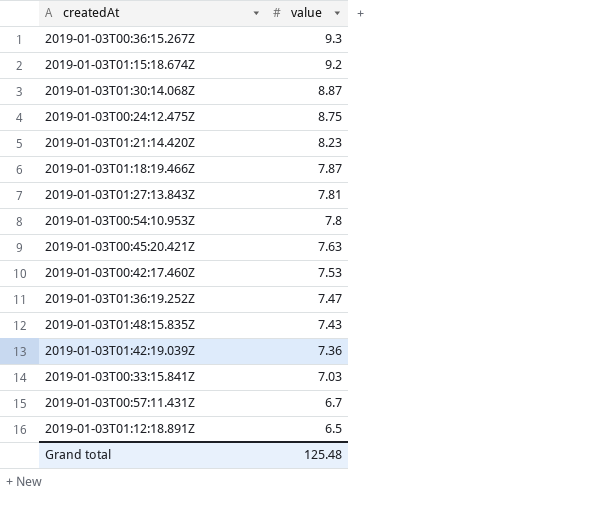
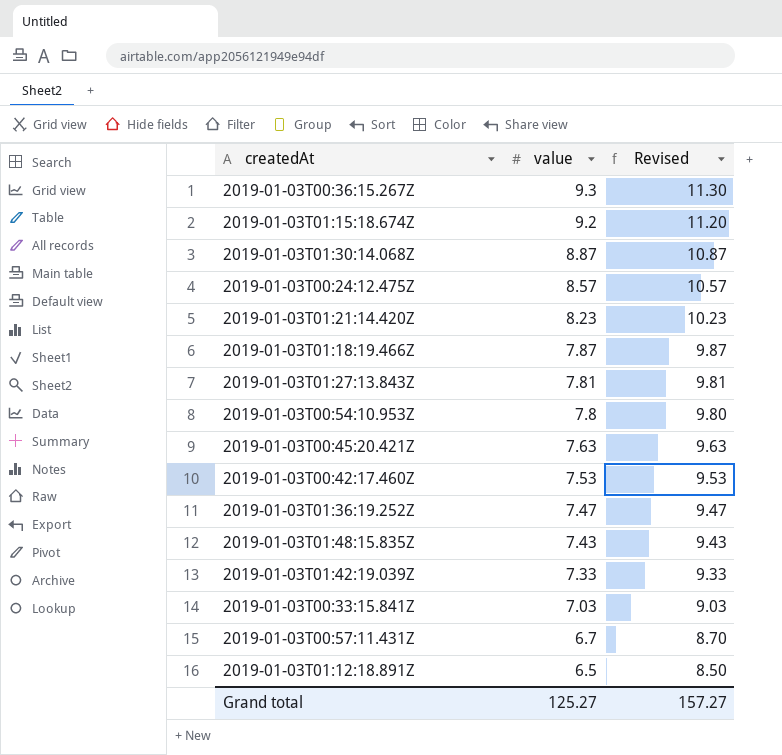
column Revised | formula: none -> [value] + 2
2019-01-03T00:24:12.475Z | value: 8.75 -> 8.57
2019-01-03T01:42:19.039Z | value: 7.36 -> 7.33
Grand total | value: 125.48 -> 125.27

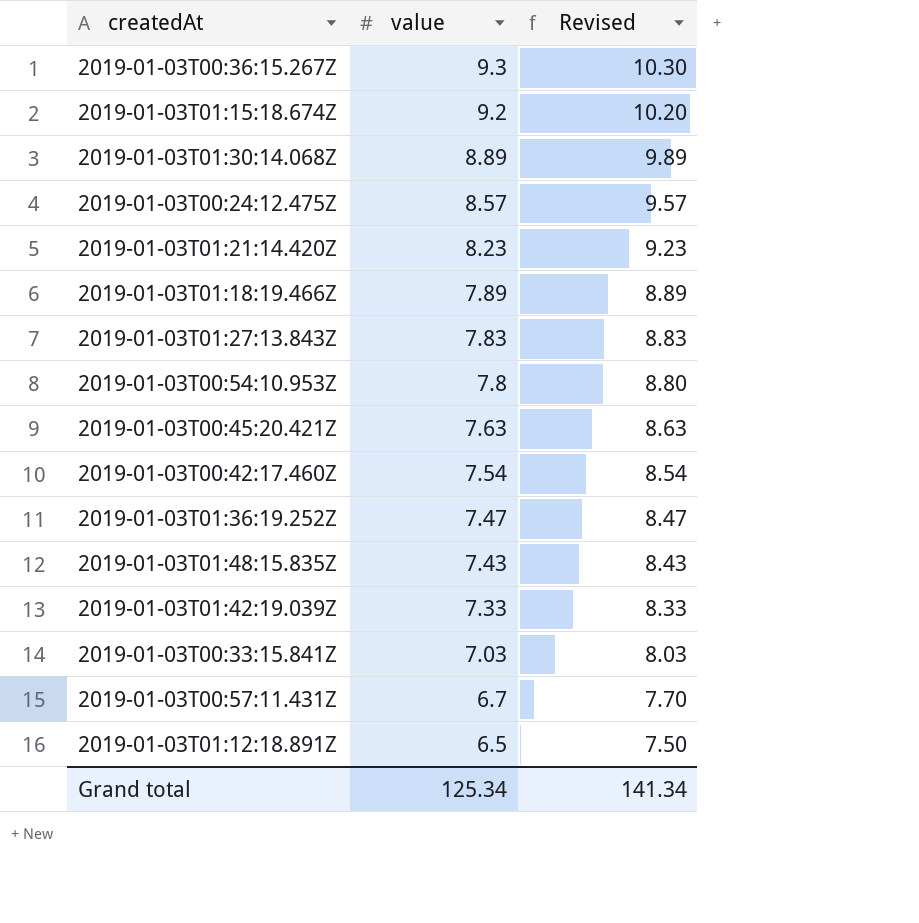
column Revised | formula: [value] + 2 -> [value] + 1
2019-01-03T01:30:14.068Z | value: 8.87 -> 8.89
2019-01-03T01:18:19.466Z | value: 7.87 -> 7.89
2019-01-03T01:27:13.843Z | value: 7.81 -> 7.83
2019-01-03T00:42:17.460Z | value: 7.53 -> 7.54
Grand total | value: 125.27 -> 125.34
Grand total | Revised: 157.27 -> 141.34

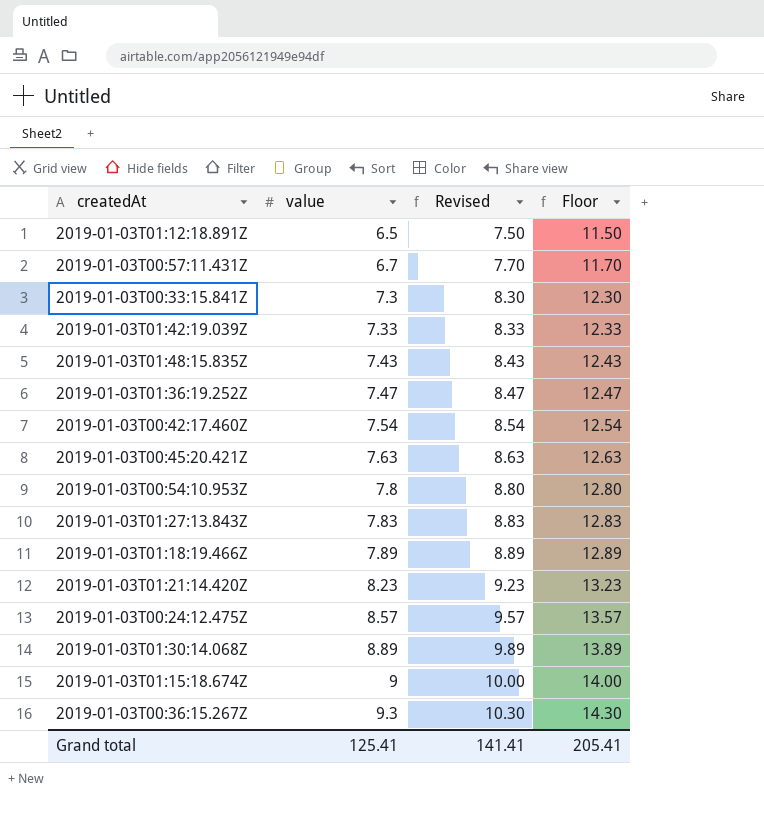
row order: value descending -> value ascending
column Floor | formula: none -> [value] + 5
2019-01-03T00:33:15.841Z | value: 7.03 -> 7.3
2019-01-03T00:33:15.841Z | Revised: 8.03 -> 8.30
2019-01-03T01:15:18.674Z | value: 9.2 -> 9
2019-01-03T01:15:18.674Z | Revised: 10.20 -> 10.00
Grand total | value: 125.34 -> 125.41
Grand total | Revised: 141.34 -> 141.41

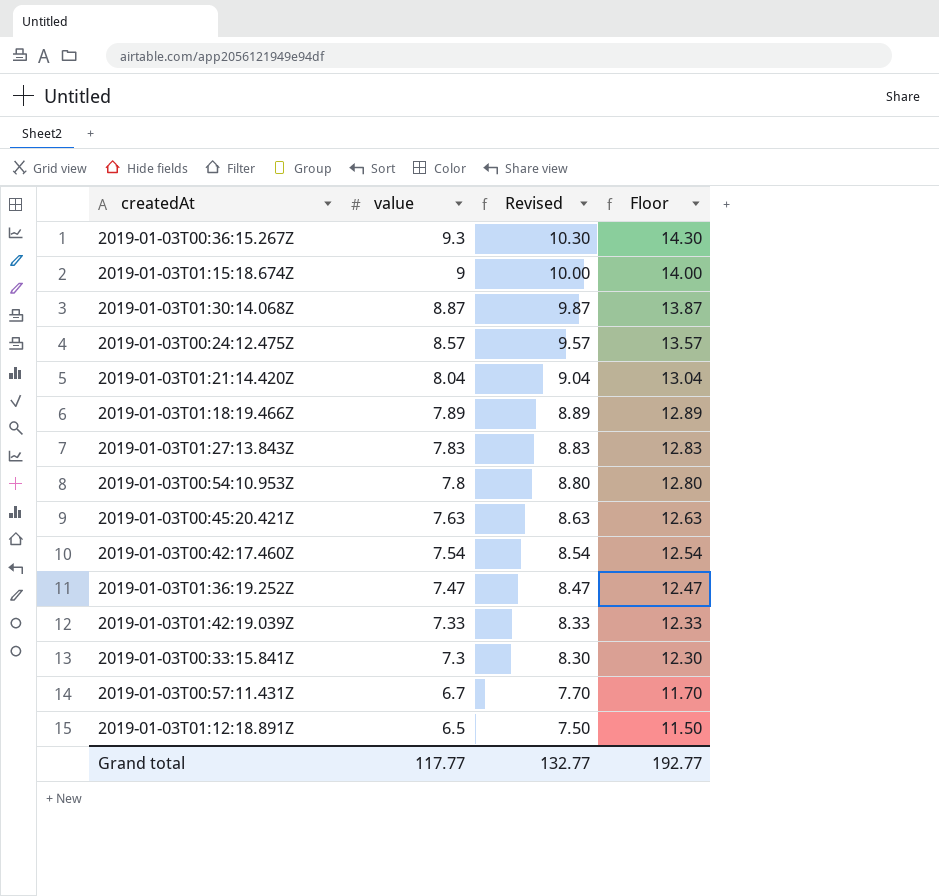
row order: value ascending -> value descending
row 2019-01-03T01:48:15.835Z: 7.43 | 8.43 | 12.43 -> none
2019-01-03T01:30:14.068Z | value: 8.89 -> 8.87
2019-01-03T01:30:14.068Z | Revised: 9.89 -> 9.87
2019-01-03T01:30:14.068Z | Floor: 13.89 -> 13.87
2019-01-03T01:21:14.420Z | value: 8.23 -> 8.04
2019-01-03T01:21:14.420Z | Revised: 9.23 -> 9.04
2019-01-03T01:21:14.420Z | Floor: 13.23 -> 13.04
Grand total | value: 125.41 -> 117.77
Grand total | Revised: 141.41 -> 132.77
Grand total | Floor: 205.41 -> 192.77

